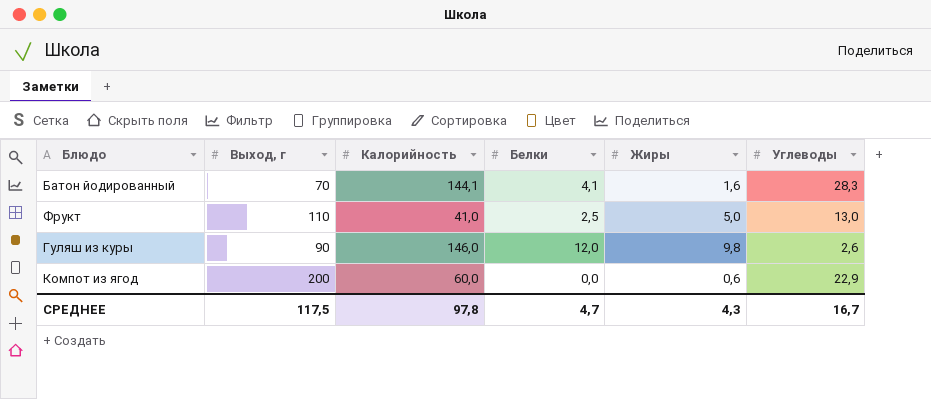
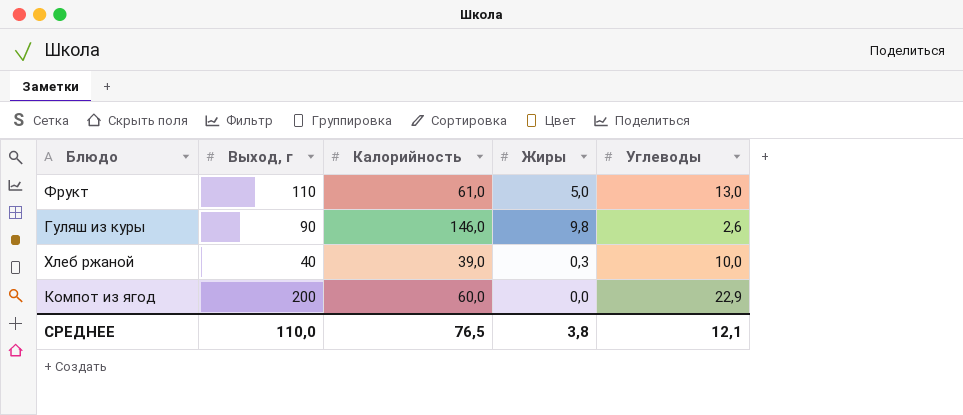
column Белки | position: 4 -> none
row Батон йодированный: 70 | 144,1 | 4,1 | 1,6 | 28,3 -> none
Фрукт | Калорийность: 41,0 -> 61,0
row Хлеб ржаной: none -> 40 | 39,0 | 0,3 | 10,0
Компот из ягод | Жиры: 0,6 -> 0,0
СРЕДНЕЕ | Выход, г: 117,5 -> 110,0
СРЕДНЕЕ | Калорийность: 97,8 -> 76,5
СРЕДНЕЕ | Жиры: 4,3 -> 3,8
СРЕДНЕЕ | Углеводы: 16,7 -> 12,1

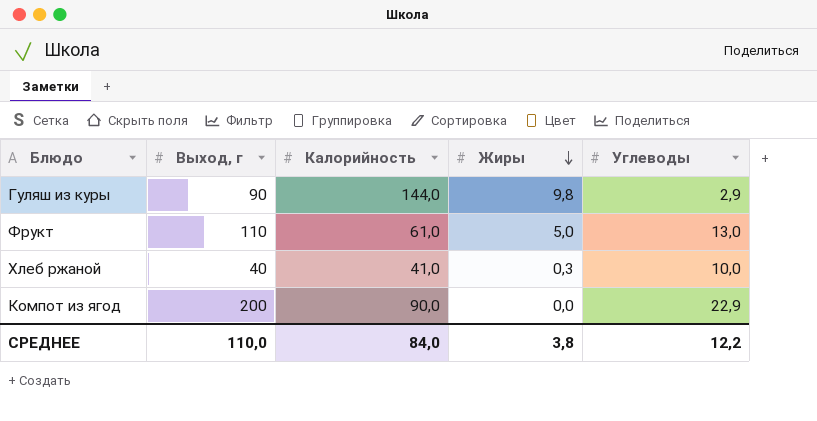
row order: none -> Жиры descending
Гуляш из куры | Калорийность: 146,0 -> 144,0
Гуляш из куры | Углеводы: 2,6 -> 2,9
Хлеб ржаной | Калорийность: 39,0 -> 41,0
Компот из ягод | Калорийность: 60,0 -> 90,0
СРЕДНЕЕ | Калорийность: 76,5 -> 84,0
СРЕДНЕЕ | Углеводы: 12,1 -> 12,2

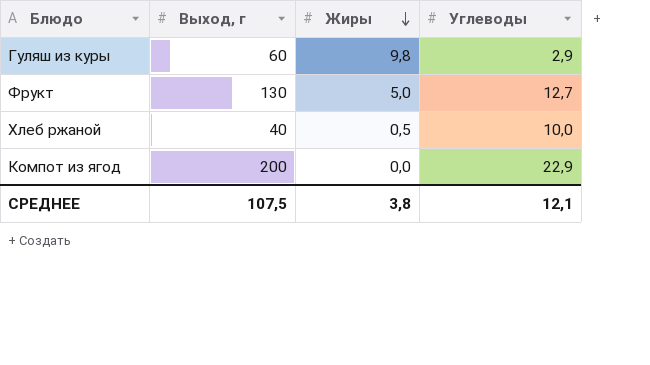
column Калорийность | position: 3 -> none
Гуляш из куры | Выход, г: 90 -> 60
Фрукт | Выход, г: 110 -> 130
Фрукт | Углеводы: 13,0 -> 12,7
Хлеб ржаной | Жиры: 0,3 -> 0,5
СРЕДНЕЕ | Выход, г: 110,0 -> 107,5
СРЕДНЕЕ | Углеводы: 12,2 -> 12,1

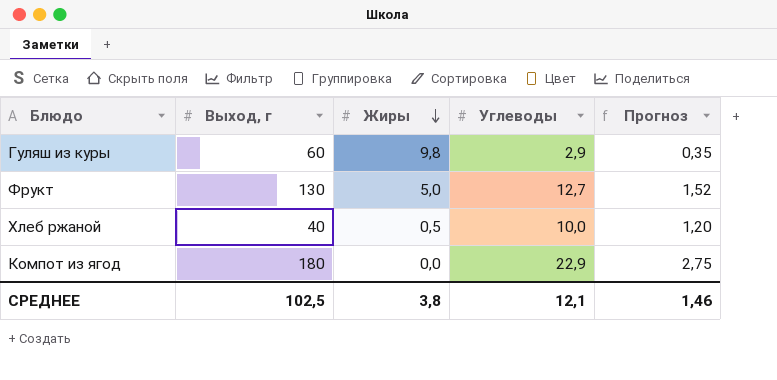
column Прогноз | formula: none -> [Углеводы] * 0,12
Компот из ягод | Выход, г: 200 -> 180
СРЕДНЕЕ | Выход, г: 107,5 -> 102,5

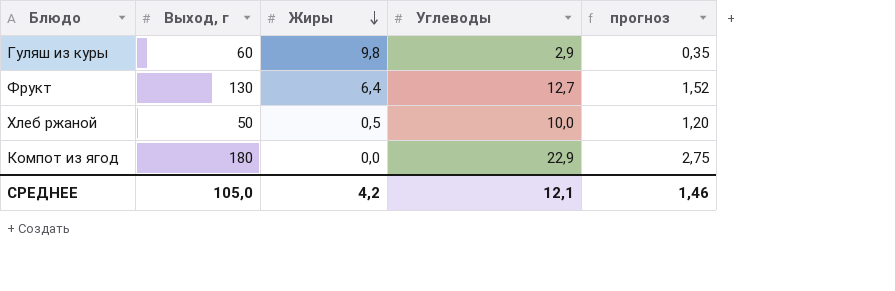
column name: Прогноз -> прогноз
Фрукт | Жиры: 5,0 -> 6,4
Хлеб ржаной | Выход, г: 40 -> 50
СРЕДНЕЕ | Выход, г: 102,5 -> 105,0
СРЕДНЕЕ | Жиры: 3,8 -> 4,2

